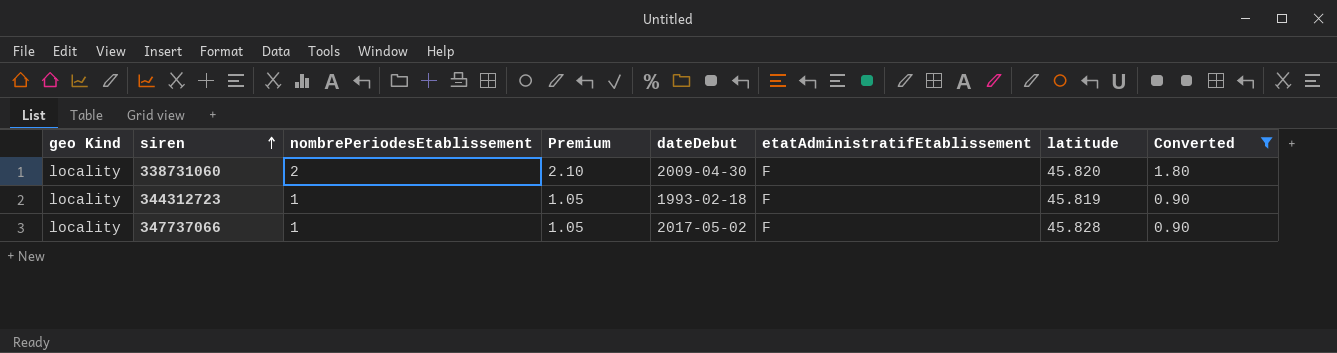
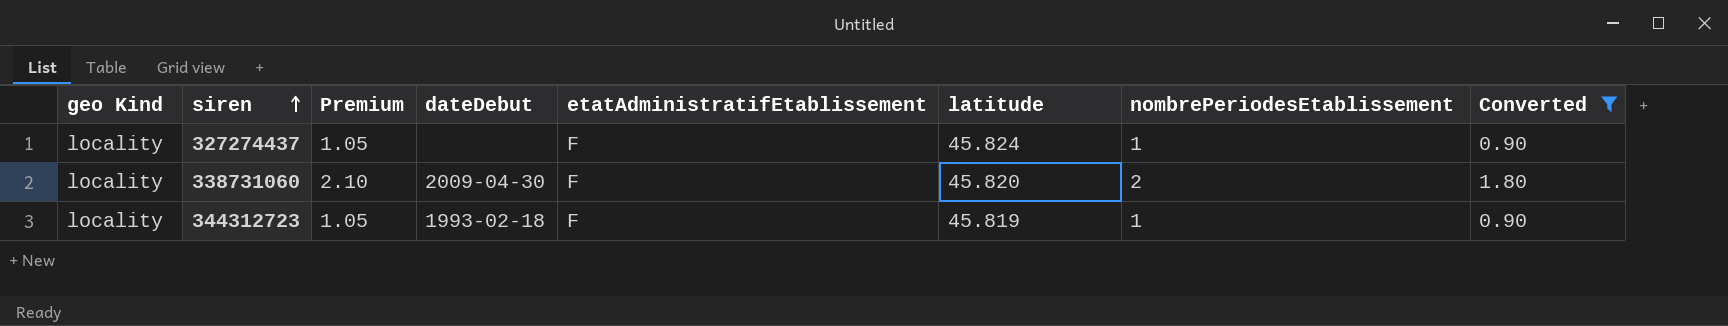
column nombrePeriodesEtablissement | position: 3 -> 7
row 347737066: locality | 1 | 1.05 | 2017-05-02 | F | 45.828 | 0.90 -> none
row 327274437: none -> locality | 1.05 | none | F | 45.824 | 1 | 0.90

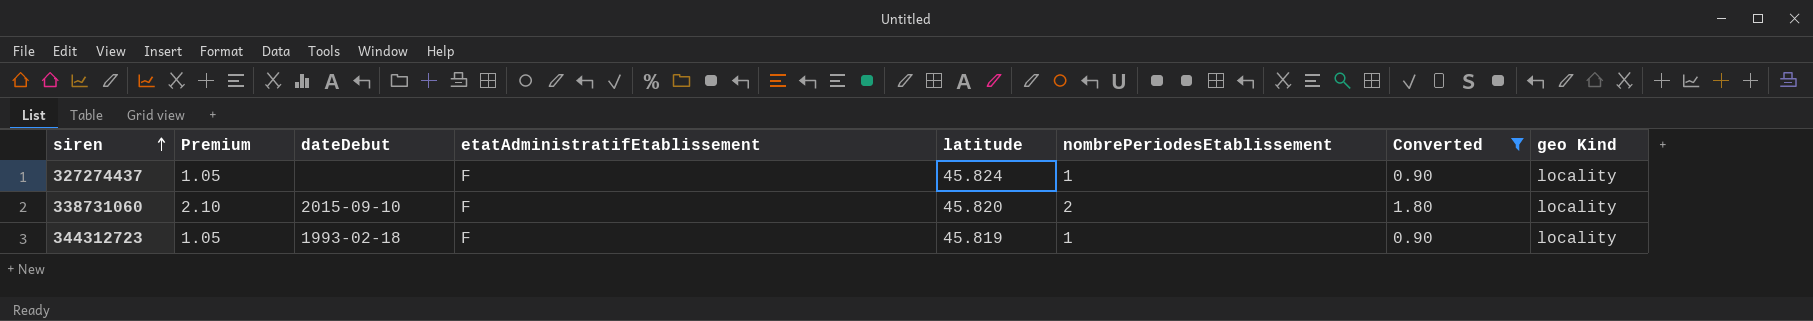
column geo Kind | position: 1 -> 8
338731060 | dateDebut: 2009-04-30 -> 2015-09-10

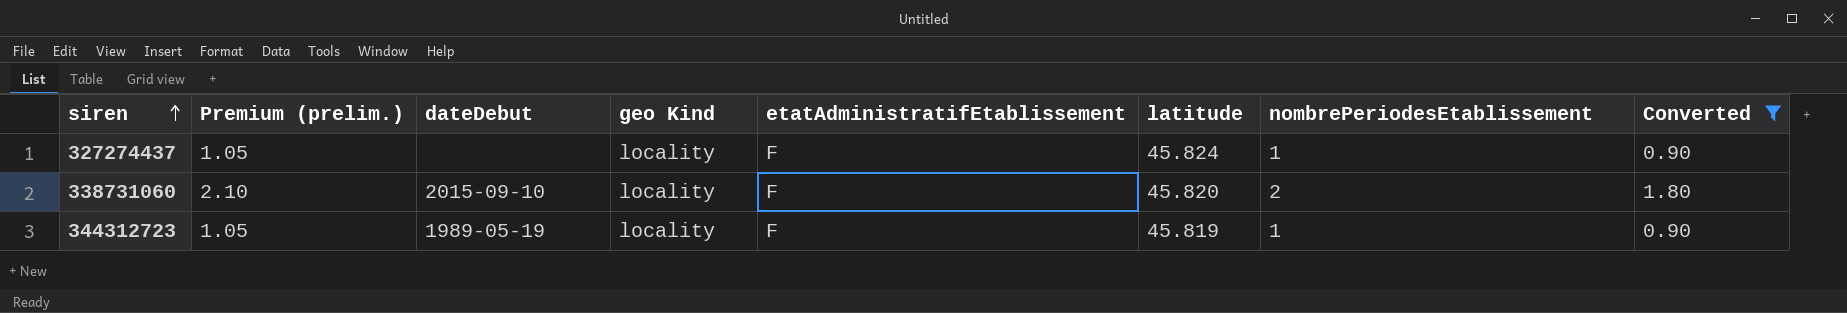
column name: Premium -> Premium (prelim.)
column geo Kind | position: 8 -> 4
344312723 | dateDebut: 1993-02-18 -> 1989-05-19

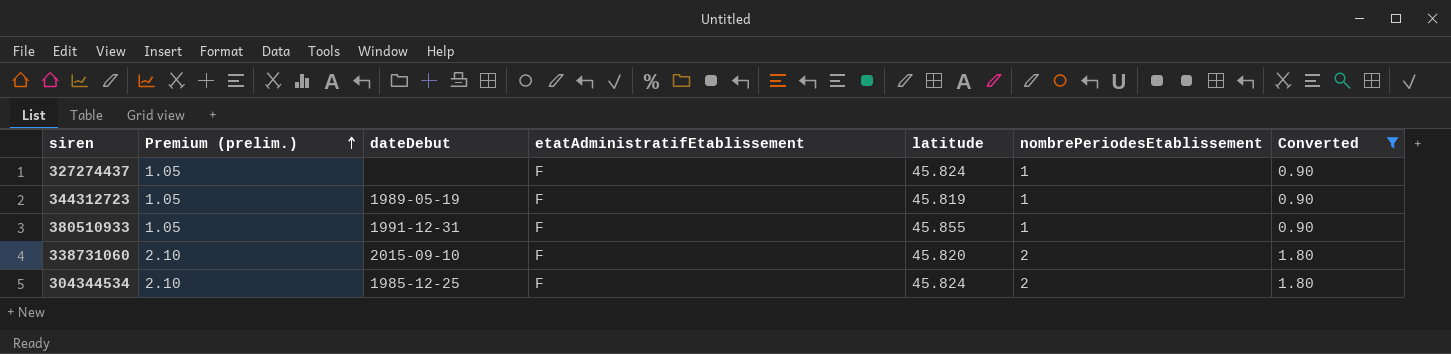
row order: siren ascending -> Premium (prelim.) ascending
column geo Kind | position: 4 -> none
row 380510933: none -> 1.05 | 1991-12-31 | F | 45.855 | 1 | 0.90
row 304344534: none -> 2.10 | 1985-12-25 | F | 45.824 | 2 | 1.80

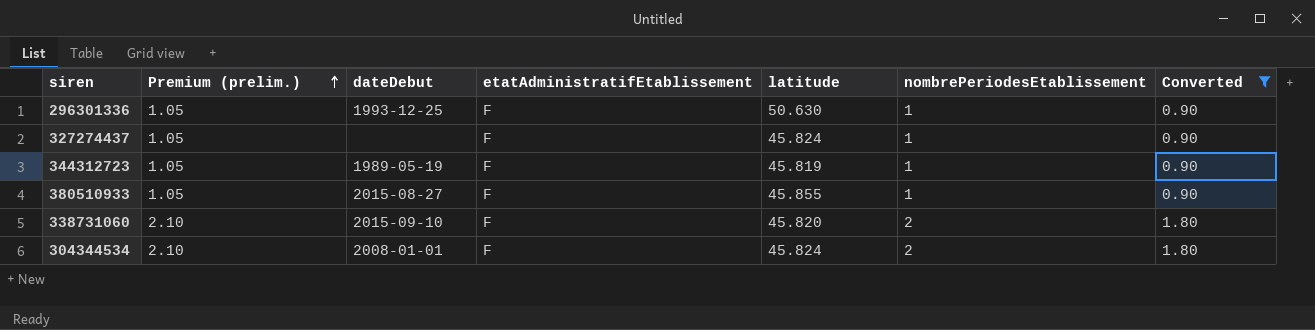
row 296301336: none -> 1.05 | 1993-12-25 | F | 50.630 | 1 | 0.90
380510933 | dateDebut: 1991-12-31 -> 2015-08-27
304344534 | dateDebut: 1985-12-25 -> 2008-01-01

